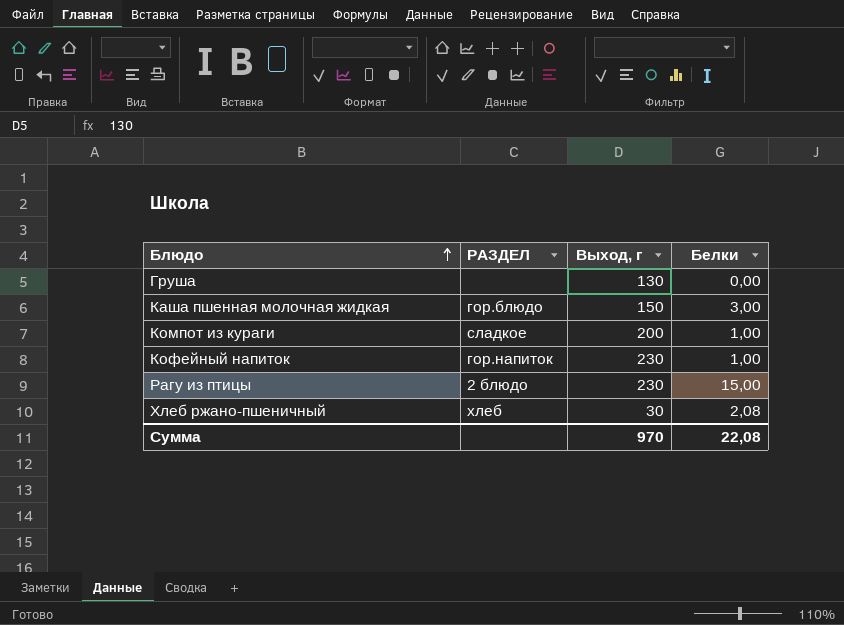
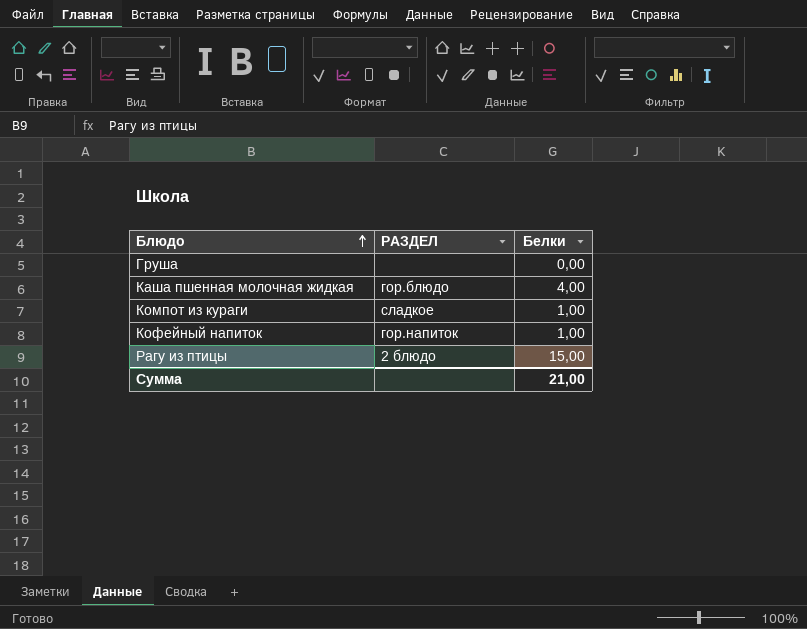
column Выход, г | position: 3 -> none
row Хлеб ржано-пшеничный: хлеб | 30 | 2,08 -> none
Каша пшенная молочная жидкая | Белки: 3,00 -> 4,00
Сумма | Белки: 22,08 -> 21,00

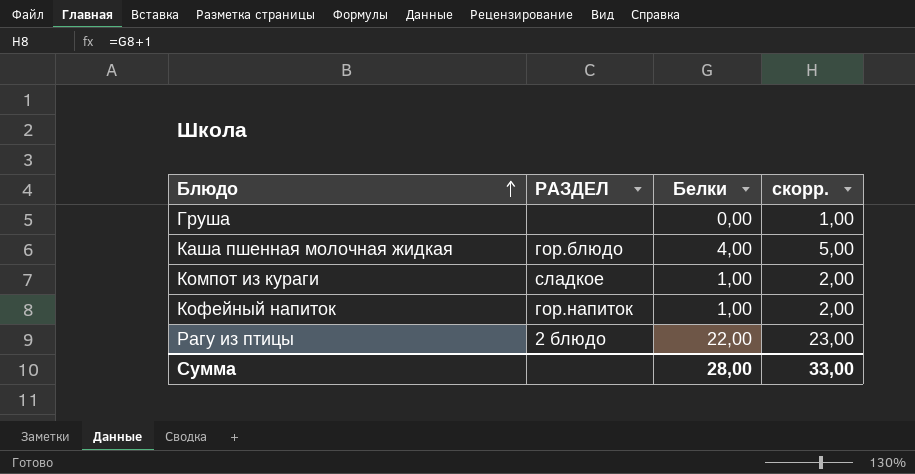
column скорр. | formula: none -> [Белки] + 1
Рагу из птицы | Белки: 15,00 -> 22,00
Сумма | Белки: 21,00 -> 28,00

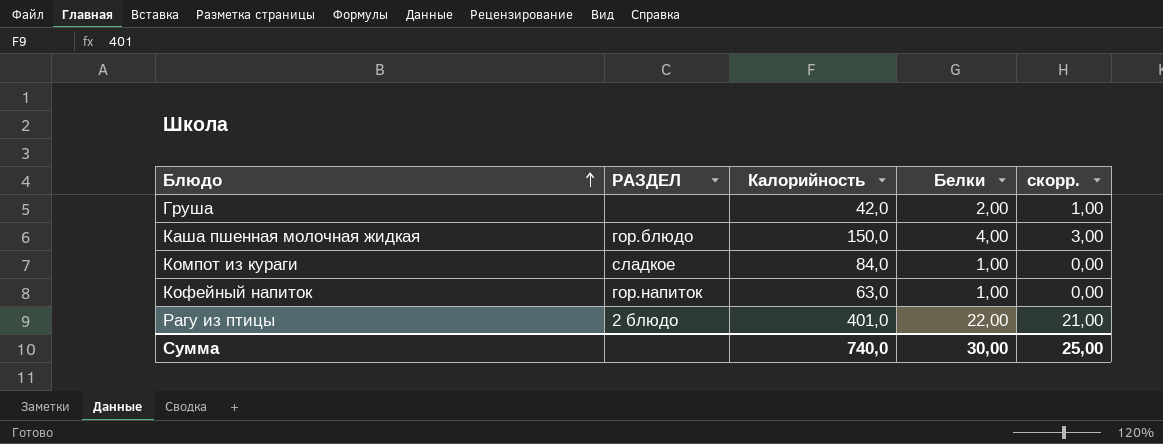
column Калорийность | position: none -> 3
column скорр. | formula: [Белки] + 1 -> [Белки] - 1
Груша | Белки: 0,00 -> 2,00
Сумма | Белки: 28,00 -> 30,00
Сумма | скорр.: 33,00 -> 25,00

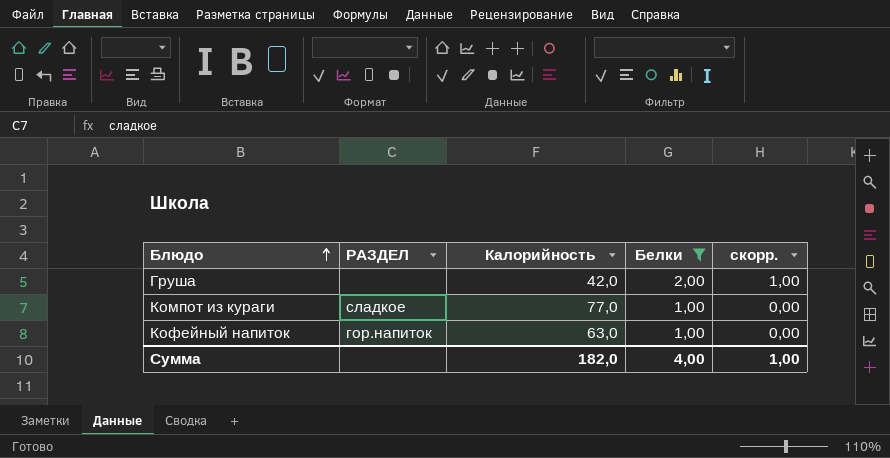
filter: none -> Белки <= 2,00
Компот из кураги | Калорийность: 84,0 -> 77,0
Сумма | Калорийность: 740,0 -> 182,0
Сумма | Белки: 30,00 -> 4,00
Сумма | скорр.: 25,00 -> 1,00

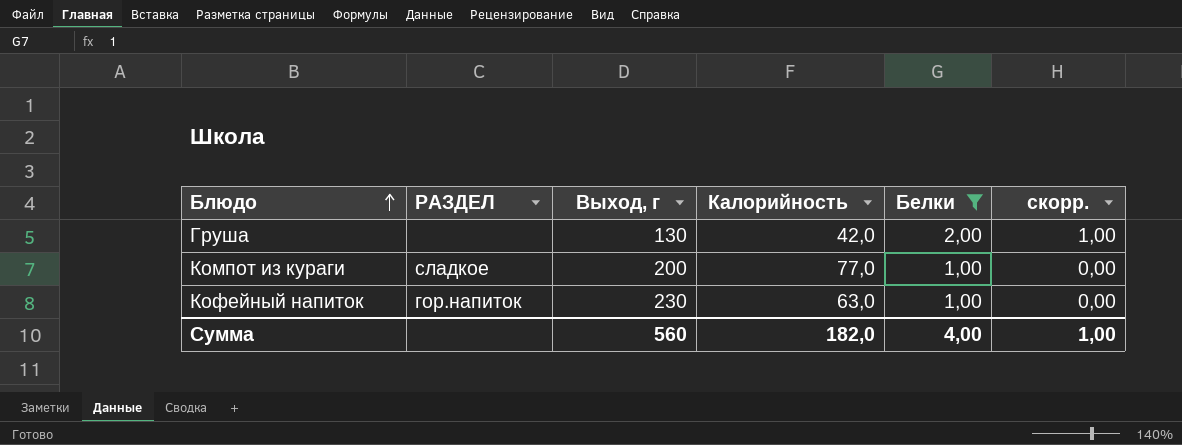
column Выход, г | position: none -> 3

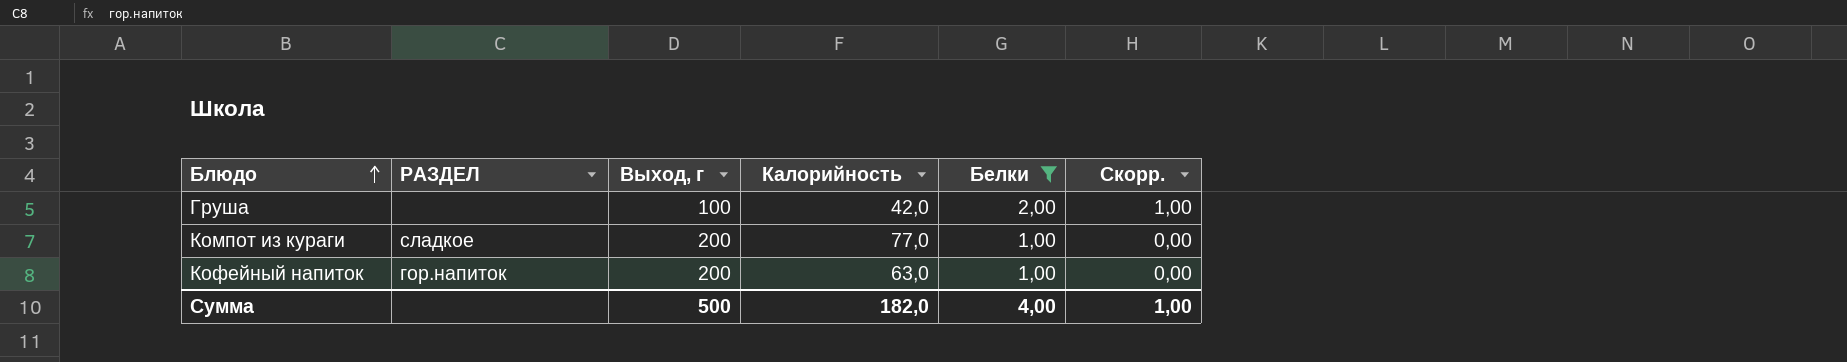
column name: скорр. -> Скорр.
Груша | Выход, г: 130 -> 100
Кофейный напиток | Выход, г: 230 -> 200
Сумма | Выход, г: 560 -> 500

